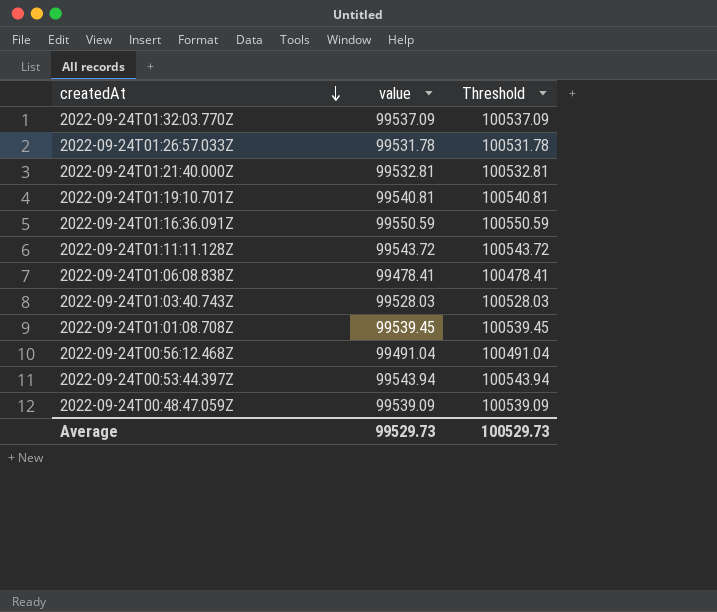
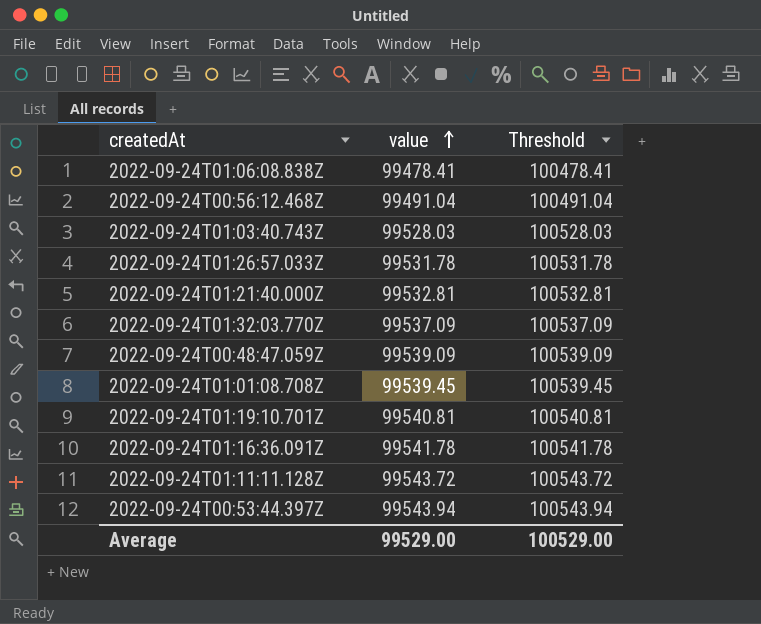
row order: createdAt descending -> value ascending
2022-09-24T01:16:36.091Z | value: 99550.59 -> 99541.78
2022-09-24T01:16:36.091Z | Threshold: 100550.59 -> 100541.78
Average | value: 99529.73 -> 99529.00
Average | Threshold: 100529.73 -> 100529.00

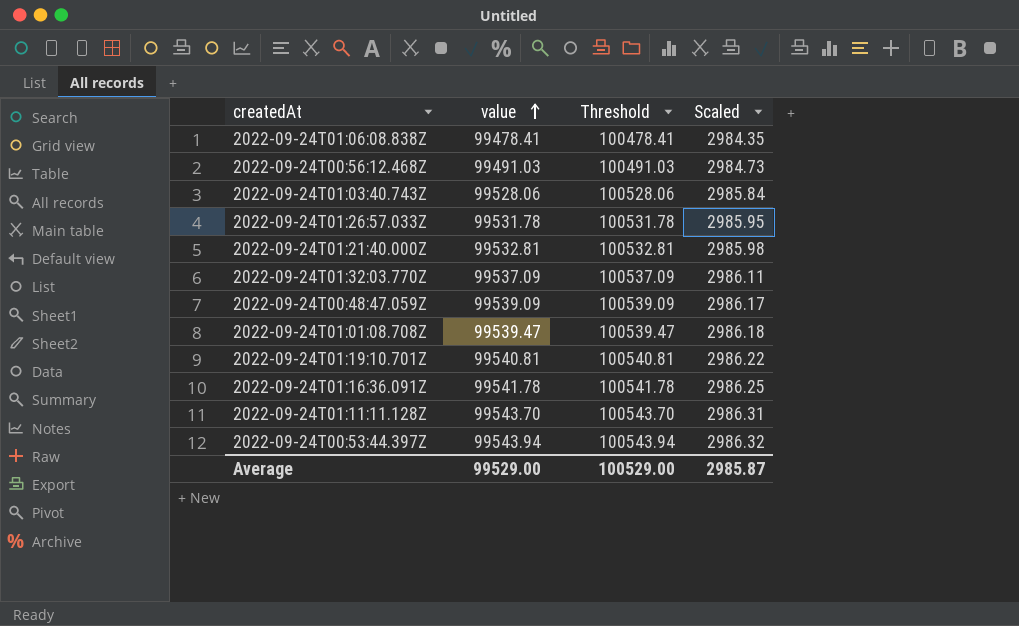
column Scaled | formula: none -> [value] * 0.03
2022-09-24T00:56:12.468Z | value: 99491.04 -> 99491.03
2022-09-24T00:56:12.468Z | Threshold: 100491.04 -> 100491.03
2022-09-24T01:03:40.743Z | value: 99528.03 -> 99528.06
2022-09-24T01:03:40.743Z | Threshold: 100528.03 -> 100528.06
2022-09-24T01:01:08.708Z | value: 99539.45 -> 99539.47
2022-09-24T01:01:08.708Z | Threshold: 100539.45 -> 100539.47
2022-09-24T01:11:11.128Z | value: 99543.72 -> 99543.70
2022-09-24T01:11:11.128Z | Threshold: 100543.72 -> 100543.70

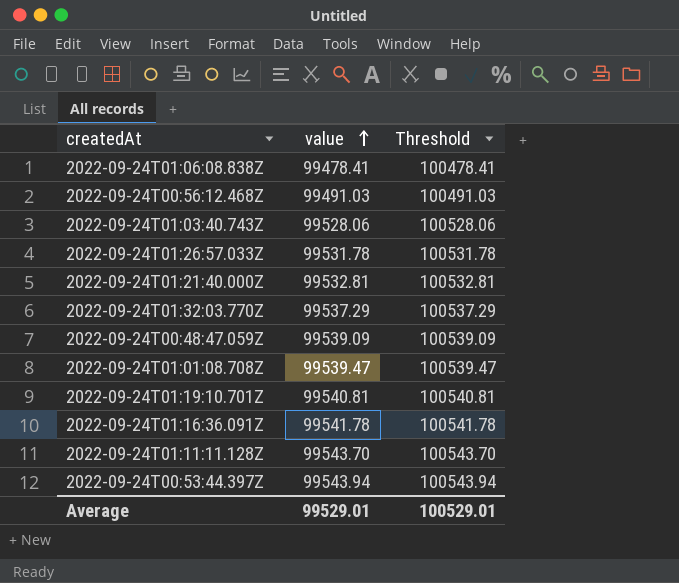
column Scaled | formula: [value] * 0.03 -> none
2022-09-24T01:32:03.770Z | value: 99537.09 -> 99537.29
2022-09-24T01:32:03.770Z | Threshold: 100537.09 -> 100537.29
Average | value: 99529.00 -> 99529.01
Average | Threshold: 100529.00 -> 100529.01

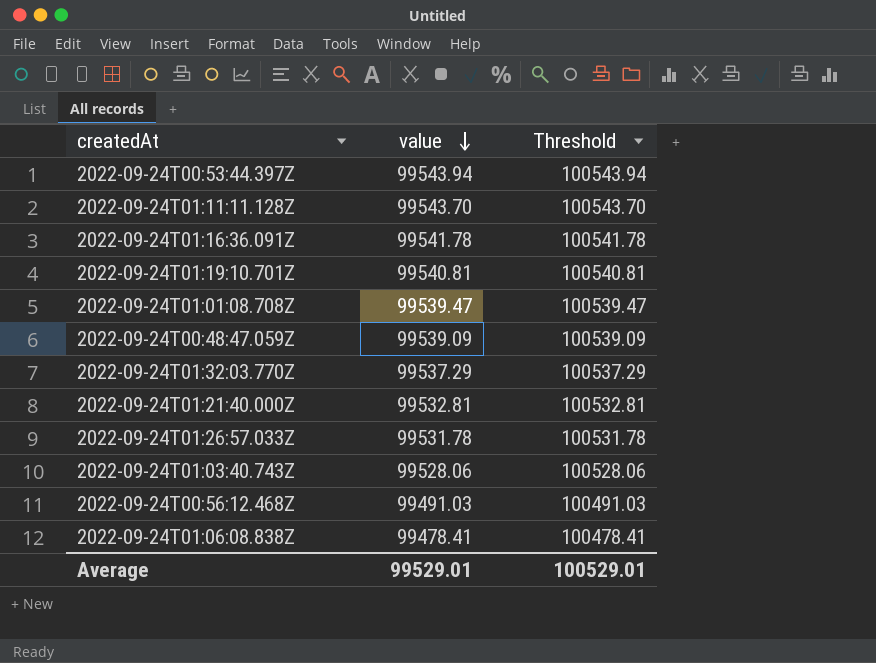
row order: value ascending -> value descending

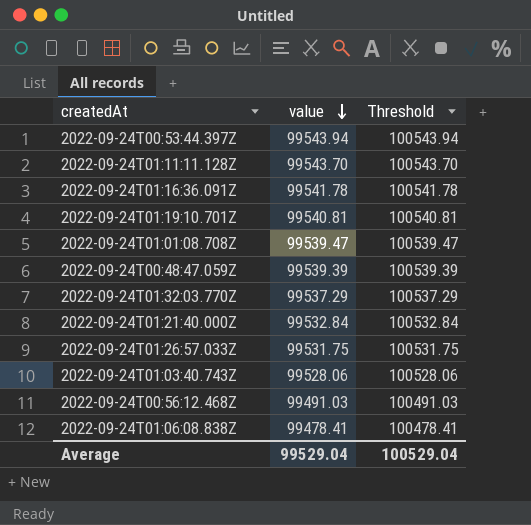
2022-09-24T00:48:47.059Z | value: 99539.09 -> 99539.39
2022-09-24T00:48:47.059Z | Threshold: 100539.09 -> 100539.39
2022-09-24T01:21:40.000Z | value: 99532.81 -> 99532.84
2022-09-24T01:21:40.000Z | Threshold: 100532.81 -> 100532.84
2022-09-24T01:26:57.033Z | value: 99531.78 -> 99531.75
2022-09-24T01:26:57.033Z | Threshold: 100531.78 -> 100531.75
Average | value: 99529.01 -> 99529.04
Average | Threshold: 100529.01 -> 100529.04

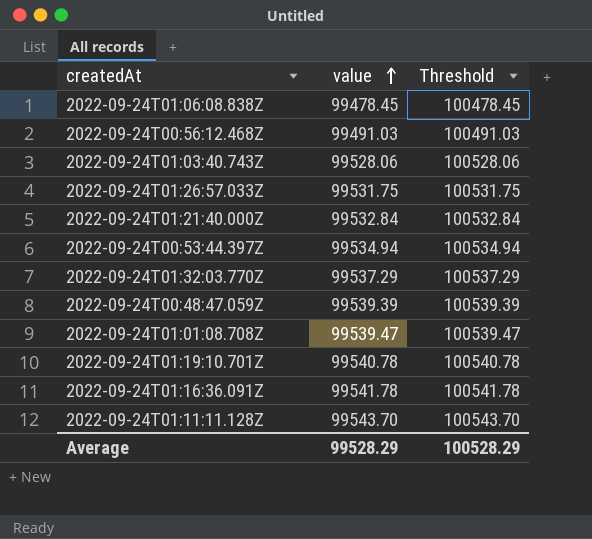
row order: value descending -> value ascending
2022-09-24T01:06:08.838Z | value: 99478.41 -> 99478.45
2022-09-24T01:06:08.838Z | Threshold: 100478.41 -> 100478.45
2022-09-24T00:53:44.397Z | value: 99543.94 -> 99534.94
2022-09-24T00:53:44.397Z | Threshold: 100543.94 -> 100534.94
2022-09-24T01:19:10.701Z | value: 99540.81 -> 99540.78
2022-09-24T01:19:10.701Z | Threshold: 100540.81 -> 100540.78
Average | value: 99529.04 -> 99528.29
Average | Threshold: 100529.04 -> 100528.29

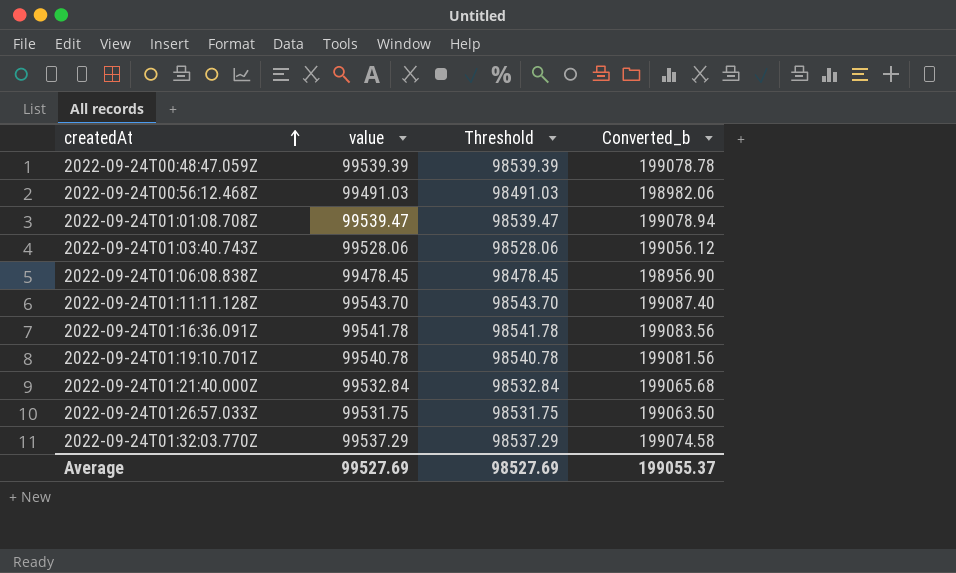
row order: value ascending -> createdAt ascending
column Threshold | formula: [value] + 1000 -> [value] - 1000
column Converted_b | formula: none -> [value] * 2
row 2022-09-24T00:53:44.397Z: 99534.94 | 100534.94 -> none
Average | value: 99528.29 -> 99527.69
Average | Threshold: 100528.29 -> 98527.69

